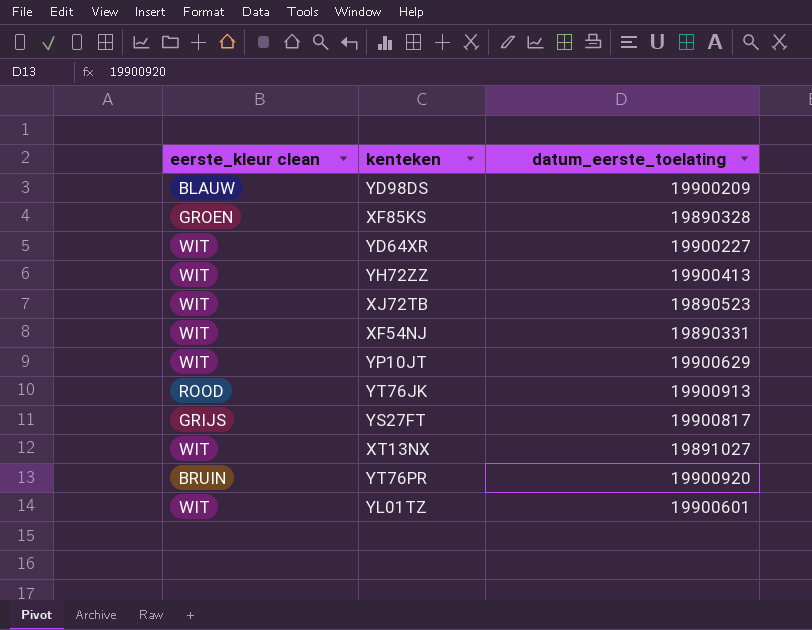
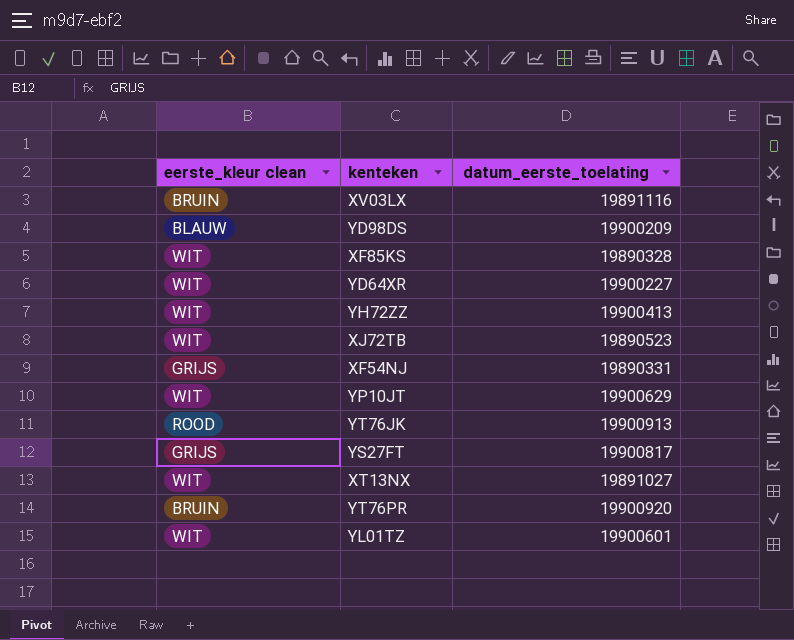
row XV03LX: none -> BRUIN | 19891116
XF85KS | eerste_kleur clean: GROEN -> WIT
XF54NJ | eerste_kleur clean: WIT -> GRIJS

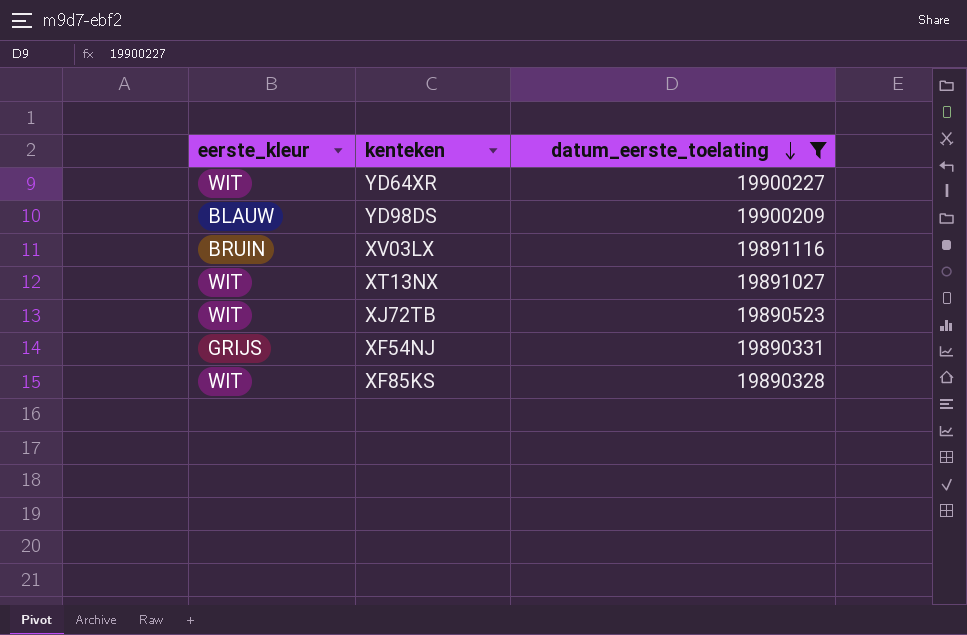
filter: none -> datum_eerste_toelating <= 19900227
row order: none -> datum_eerste_toelating descending
column name: eerste_kleur clean -> eerste_kleur

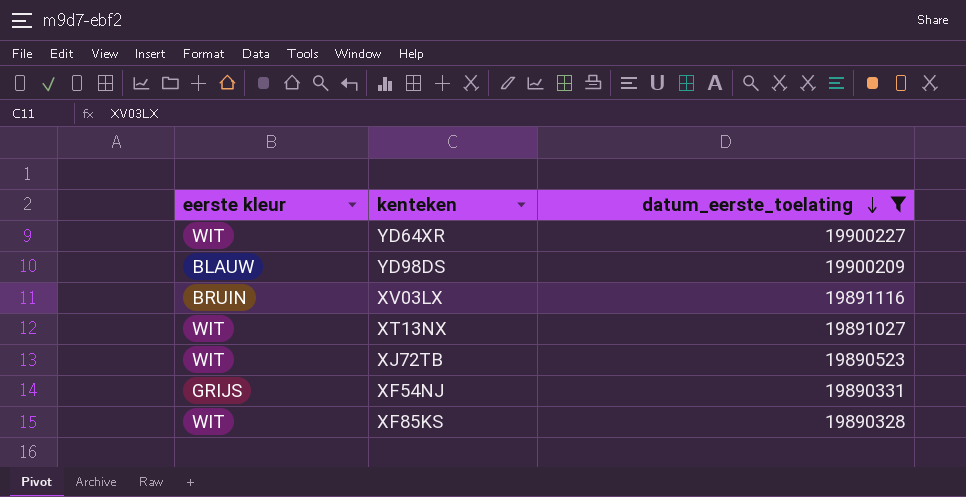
column name: eerste_kleur -> eerste kleur

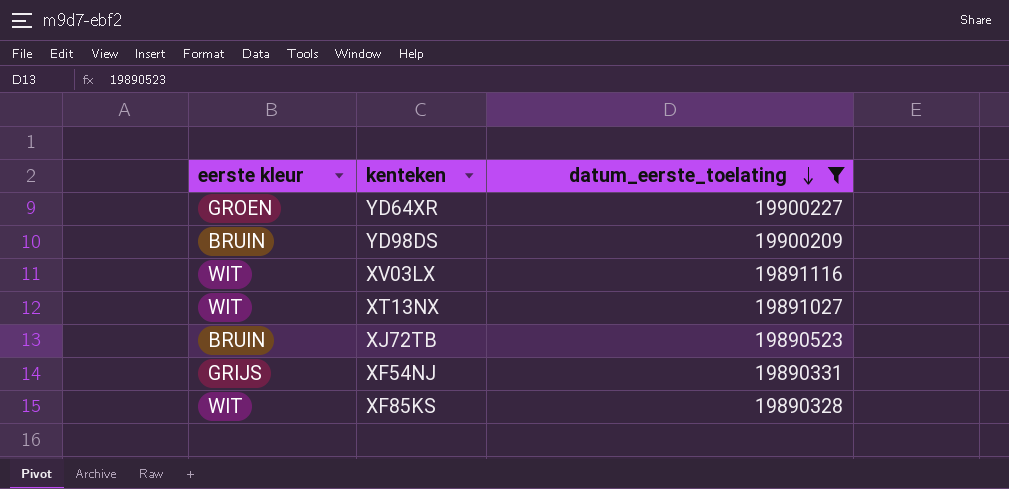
YD64XR | eerste kleur: WIT -> GROEN
YD98DS | eerste kleur: BLAUW -> BRUIN
XV03LX | eerste kleur: BRUIN -> WIT
XJ72TB | eerste kleur: WIT -> BRUIN

